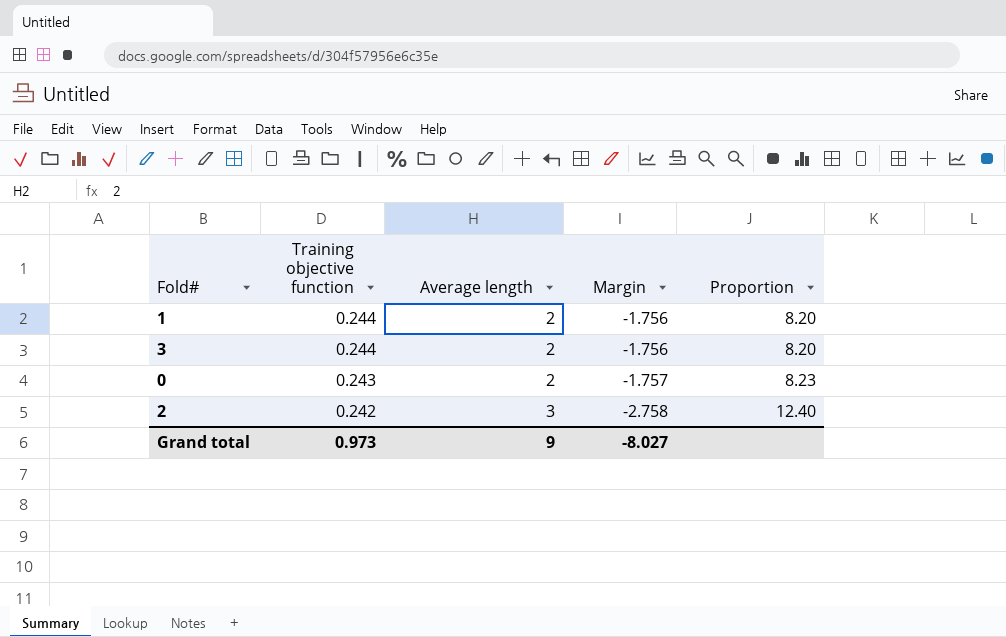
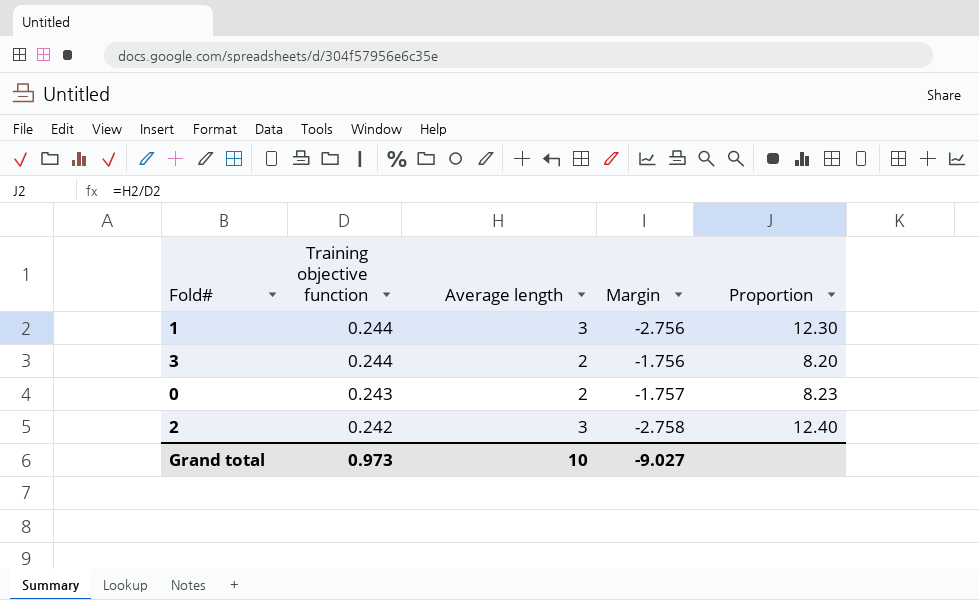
1 | Average length: 2 -> 3
1 | Margin: -1.756 -> -2.756
1 | Proportion: 8.20 -> 12.30
Grand total | Average length: 9 -> 10
Grand total | Margin: -8.027 -> -9.027

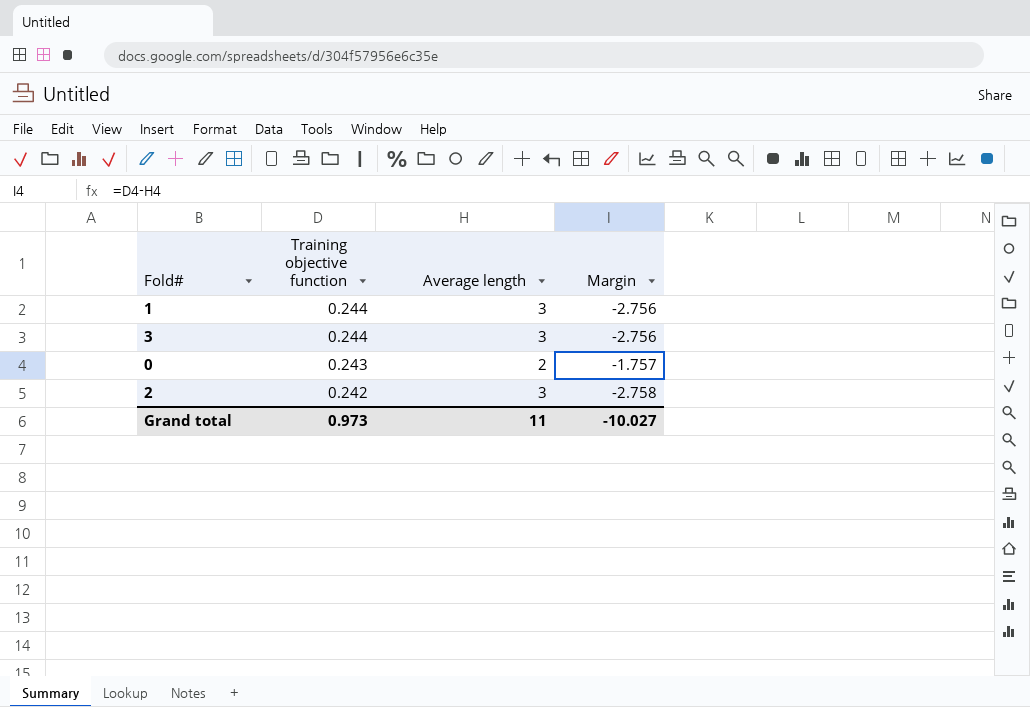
column Proportion | formula: [Average length] / [Training objective function] -> none
3 | Average length: 2 -> 3
3 | Margin: -1.756 -> -2.756
Grand total | Average length: 10 -> 11
Grand total | Margin: -9.027 -> -10.027

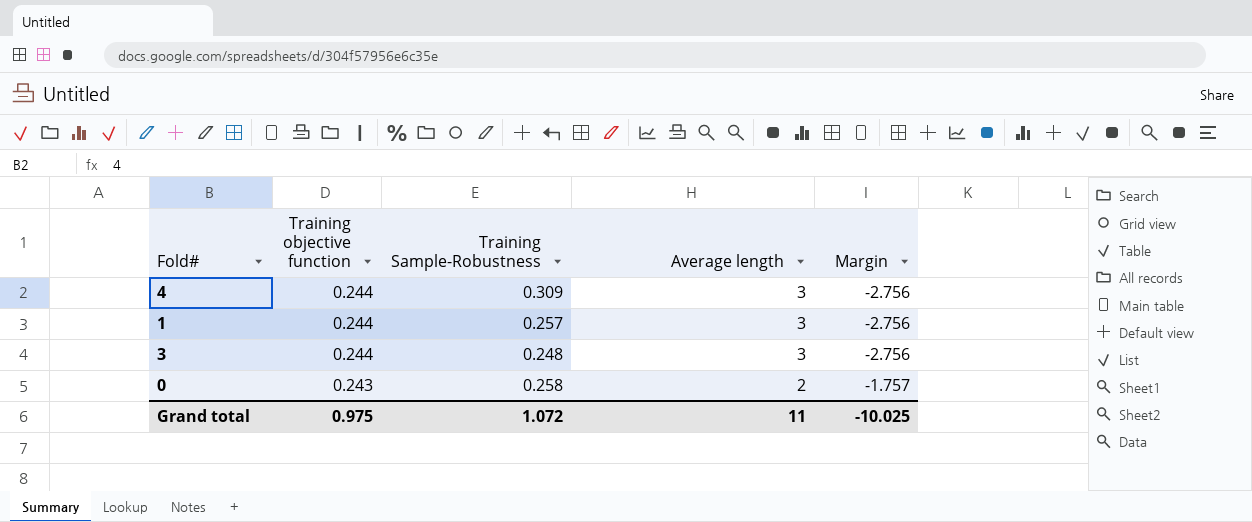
column Training Sample-Robustness | position: none -> 3
row 2: 0.242 | 3 | -2.758 -> none
row 4: none -> 0.244 | 0.309 | 3 | -2.756
Grand total | Training objective function: 0.973 -> 0.975
Grand total | Margin: -10.027 -> -10.025

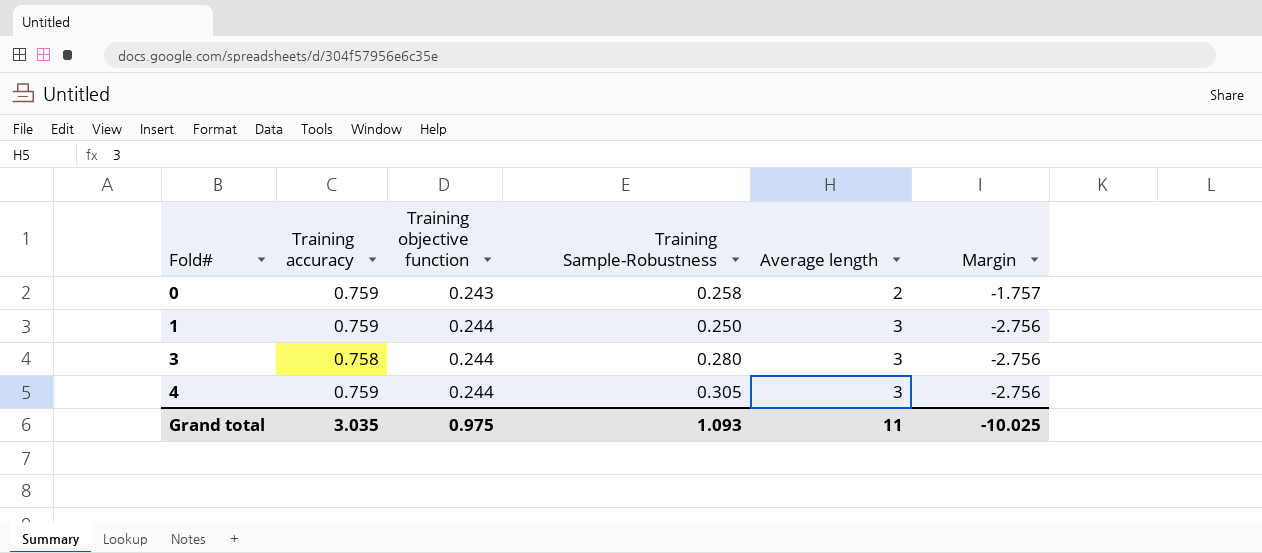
row order: Training objective function descending -> Fold# ascending
column Training accuracy | position: none -> 2
1 | Training Sample-Robustness: 0.257 -> 0.250
3 | Training Sample-Robustness: 0.248 -> 0.280
4 | Training Sample-Robustness: 0.309 -> 0.305
Grand total | Training Sample-Robustness: 1.072 -> 1.093

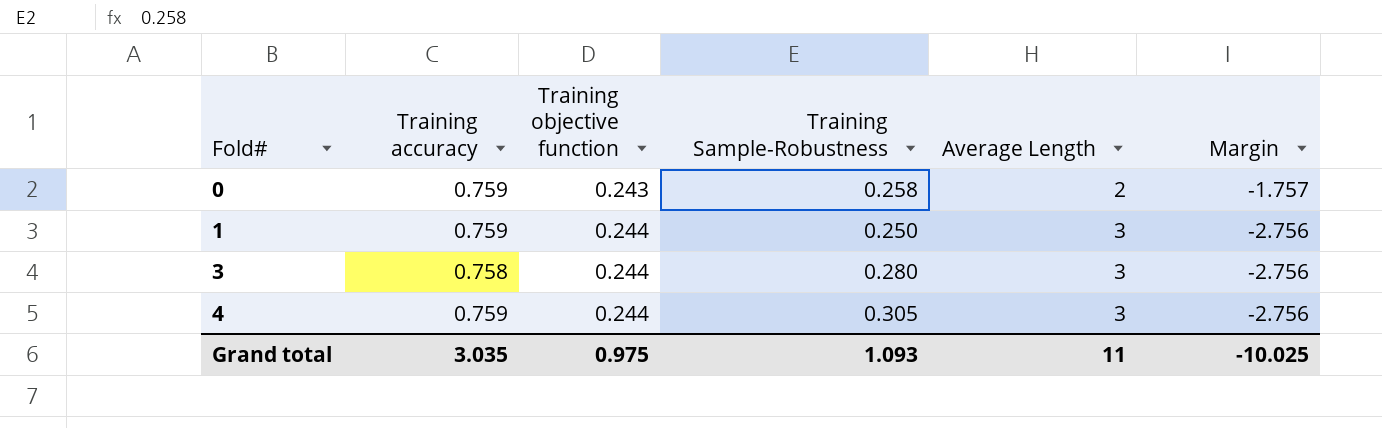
column name: Average length -> Average Length

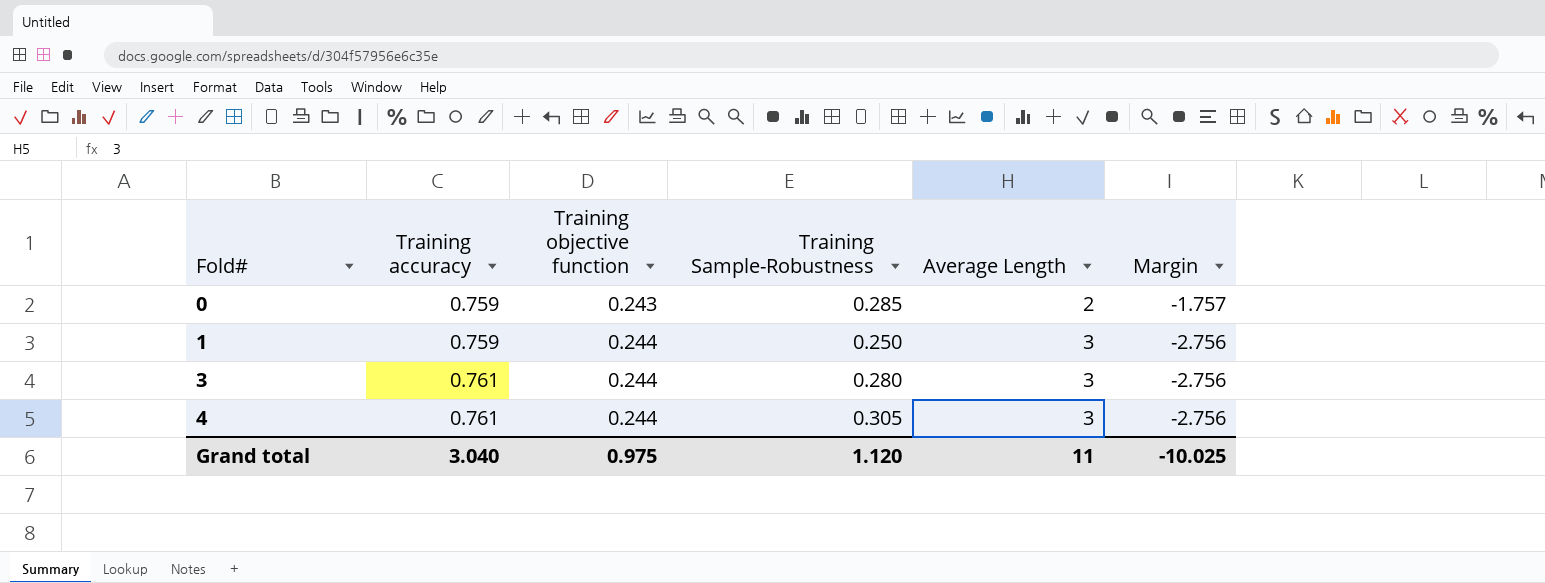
0 | Training Sample-Robustness: 0.258 -> 0.285
3 | Training accuracy: 0.758 -> 0.761
4 | Training accuracy: 0.759 -> 0.761
Grand total | Training accuracy: 3.035 -> 3.040
Grand total | Training Sample-Robustness: 1.093 -> 1.120

